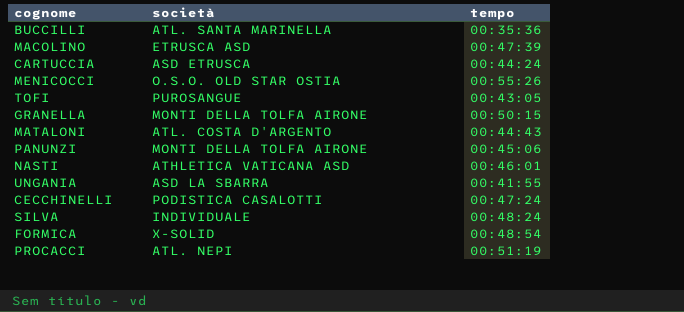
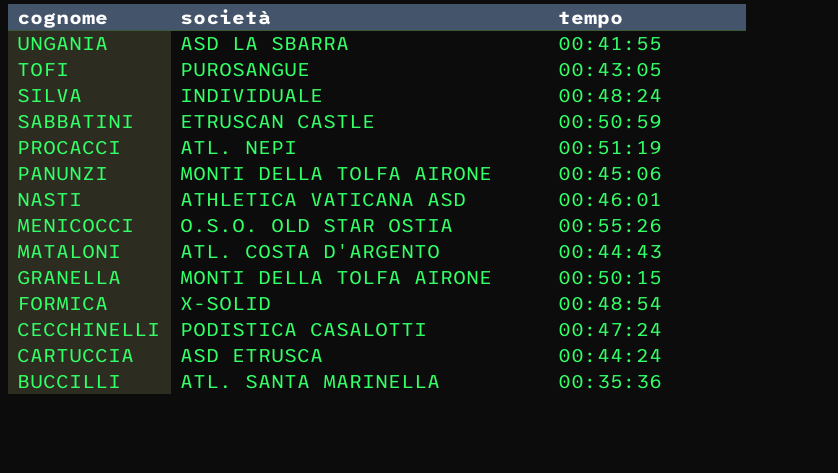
row order: none -> cognome descending
row MACOLINO: ETRUSCA ASD | 00:47:39 -> none
row SABBATINI: none -> ETRUSCAN CASTLE | 00:50:59

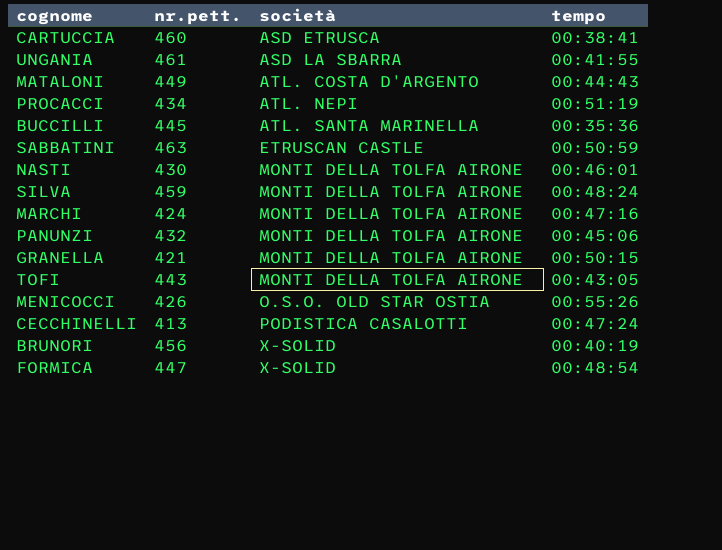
row order: cognome descending -> società ascending
column nr.pett. | position: none -> 2
CARTUCCIA | tempo: 00:44:24 -> 00:38:41
NASTI | società: ATHLETICA VATICANA ASD -> MONTI DELLA TOLFA AIRONE
SILVA | società: INDIVIDUALE -> MONTI DELLA TOLFA AIRONE
row MARCHI: none -> 424 | MONTI DELLA TOLFA AIRONE | 00:47:16
TOFI | società: PUROSANGUE -> MONTI DELLA TOLFA AIRONE
row BRUNORI: none -> 456 | X-SOLID | 00:40:19

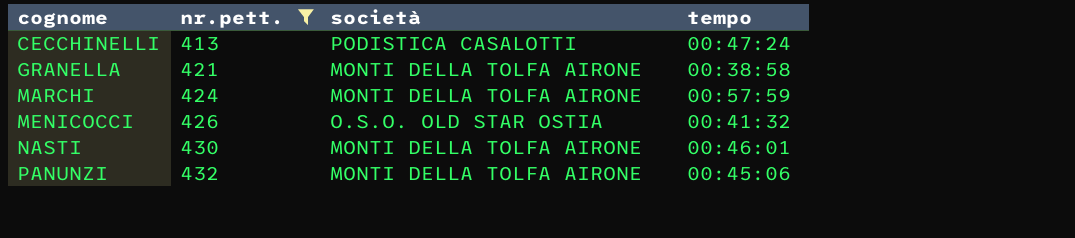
filter: none -> nr.pett. <= 432
row order: società ascending -> cognome ascending
GRANELLA | tempo: 00:50:15 -> 00:38:58
MARCHI | tempo: 00:47:16 -> 00:57:59
MENICOCCI | tempo: 00:55:26 -> 00:41:32

